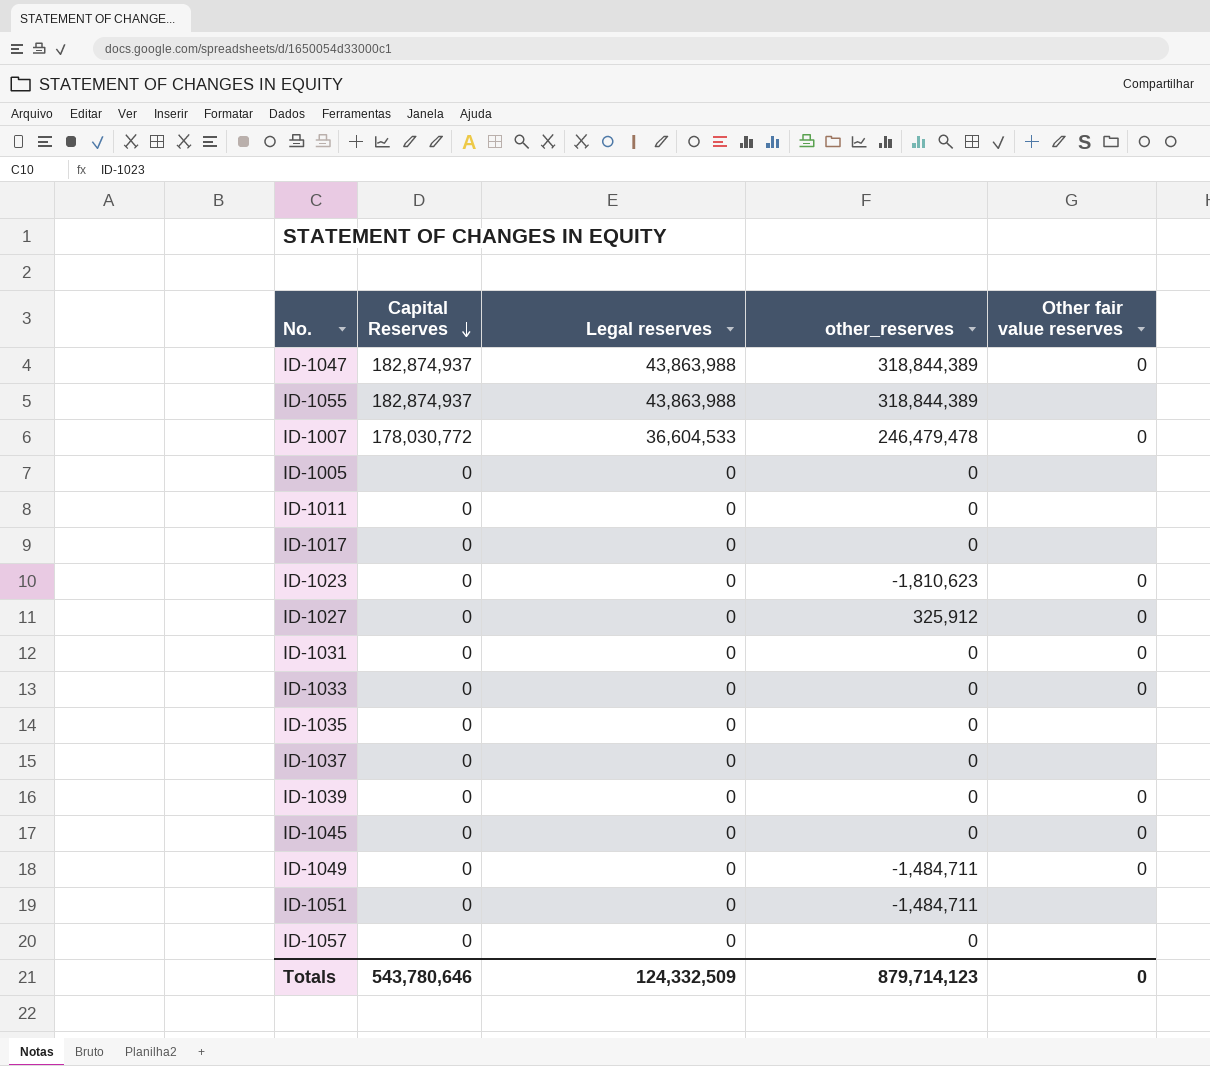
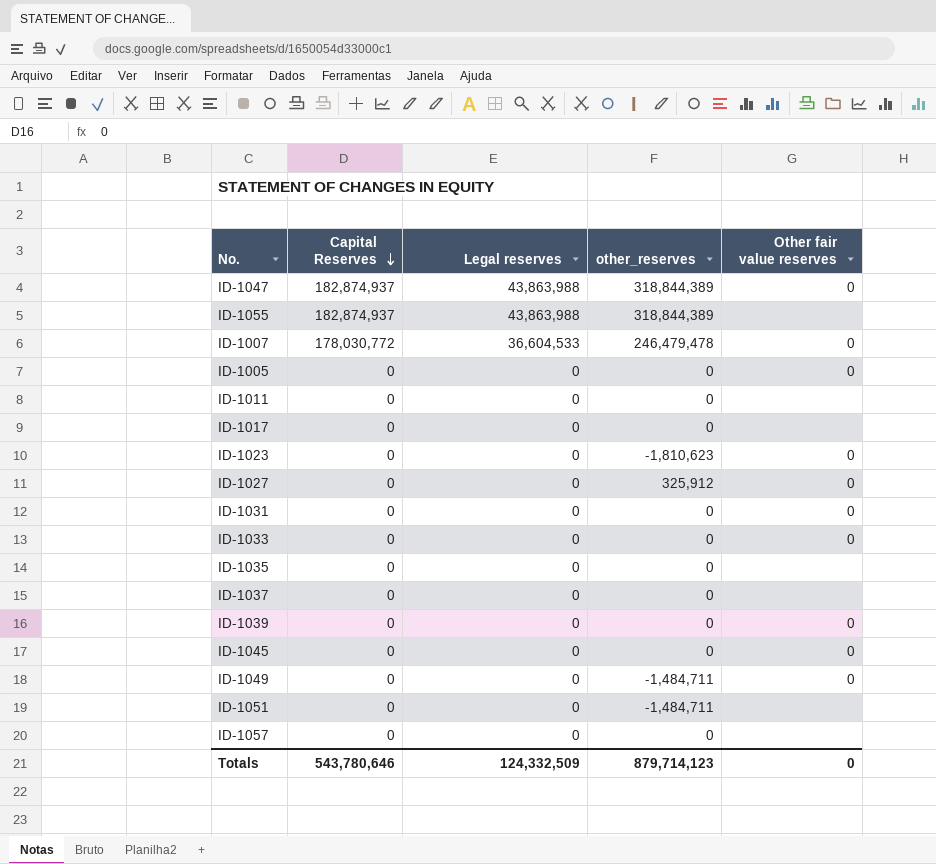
ID-1005 | Other fair value reserves: none -> 0

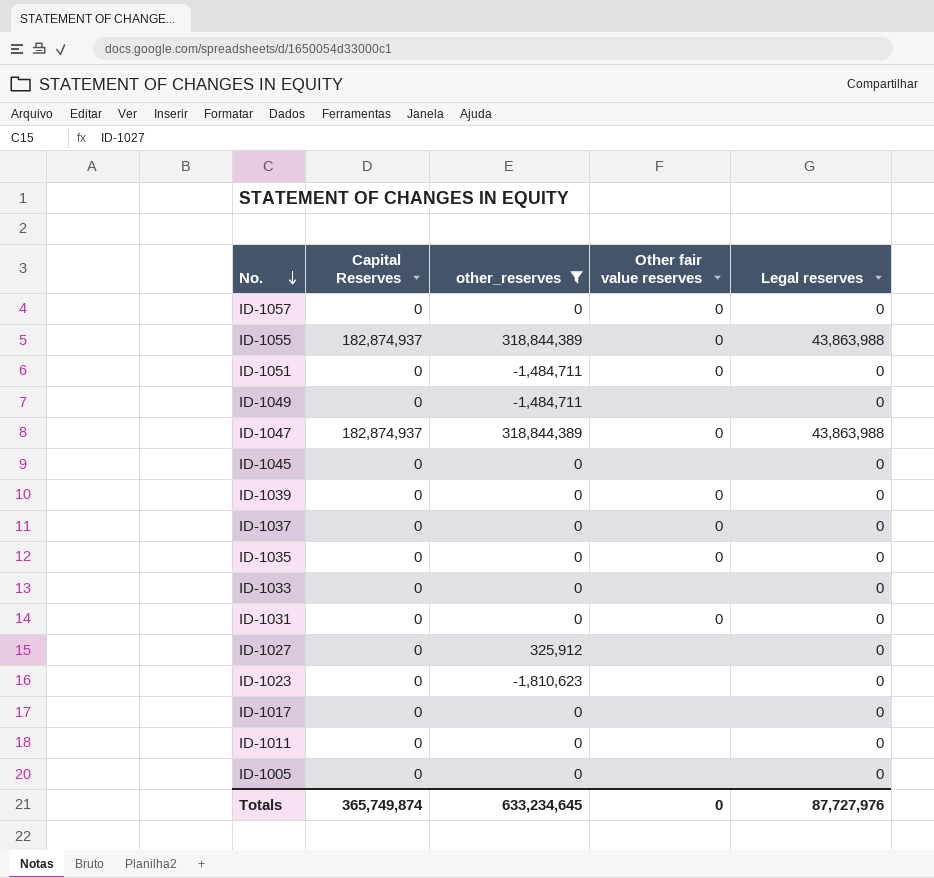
filter: none -> other_reserves != 246,479,478
row order: Capital Reserves descending -> No. descending
column Legal reserves | position: 3 -> 5
ID-1057 | Other fair value reserves: none -> 0
ID-1055 | Other fair value reserves: none -> 0
ID-1051 | Other fair value reserves: none -> 0
ID-1049 | Other fair value reserves: 0 -> none
ID-1045 | Other fair value reserves: 0 -> none
ID-1037 | Other fair value reserves: none -> 0
ID-1035 | Other fair value reserves: none -> 0
ID-1033 | Other fair value reserves: 0 -> none
ID-1027 | Other fair value reserves: 0 -> none
ID-1023 | Other fair value reserves: 0 -> none
ID-1005 | Other fair value reserves: 0 -> none
Totals | Capital Reserves: 543,780,646 -> 365,749,874
Totals | other_reserves: 879,714,123 -> 633,234,645
Totals | Legal reserves: 124,332,509 -> 87,727,976

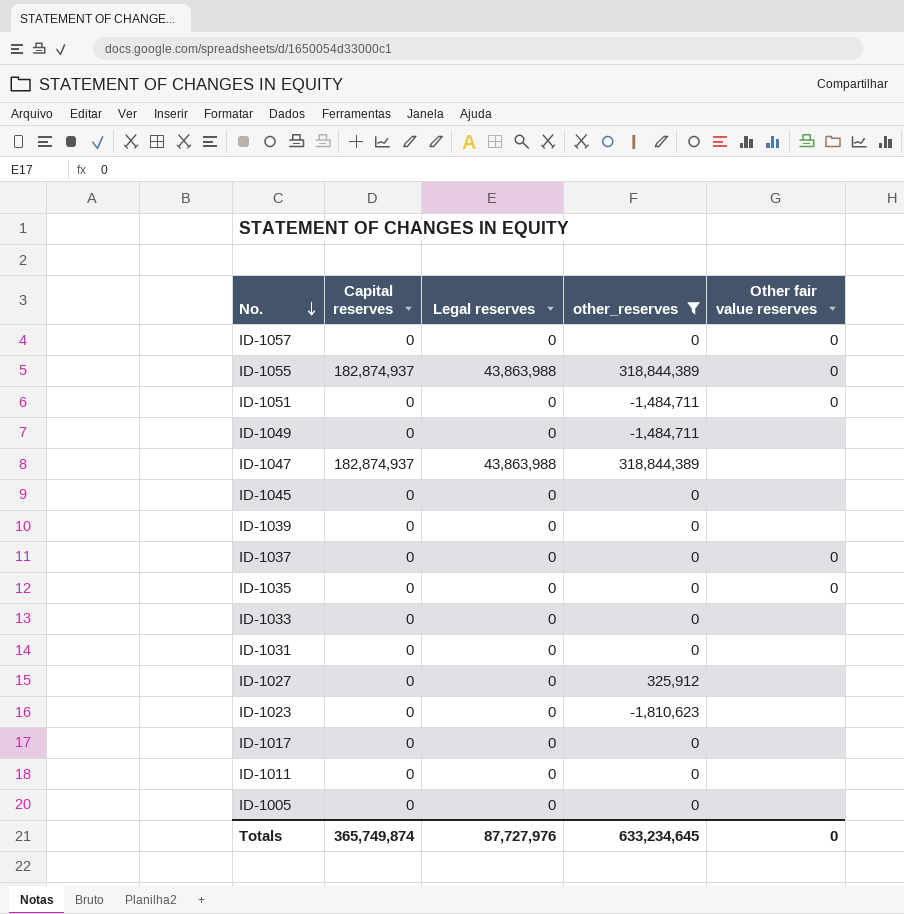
column name: Capital Reserves -> Capital reserves
column Legal reserves | position: 5 -> 3
ID-1047 | Other fair value reserves: 0 -> none
ID-1039 | Other fair value reserves: 0 -> none
ID-1031 | Other fair value reserves: 0 -> none

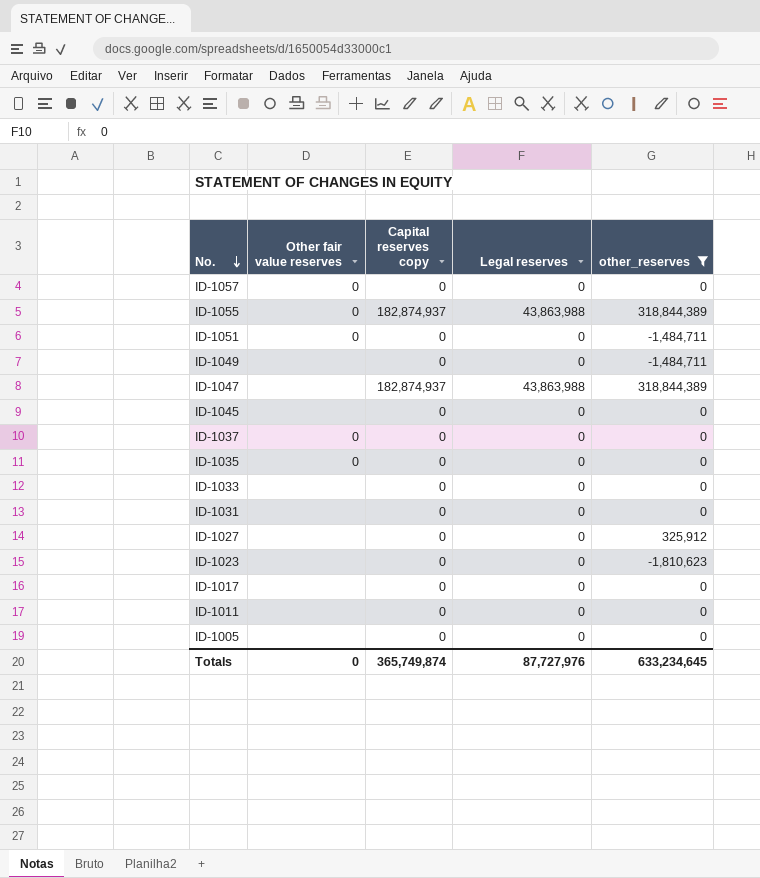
column Other fair value reserves | position: 5 -> 2
column name: Capital reserves -> Capital reserves copy
row ID-1039: 0 | 0 | 0 | none -> none

